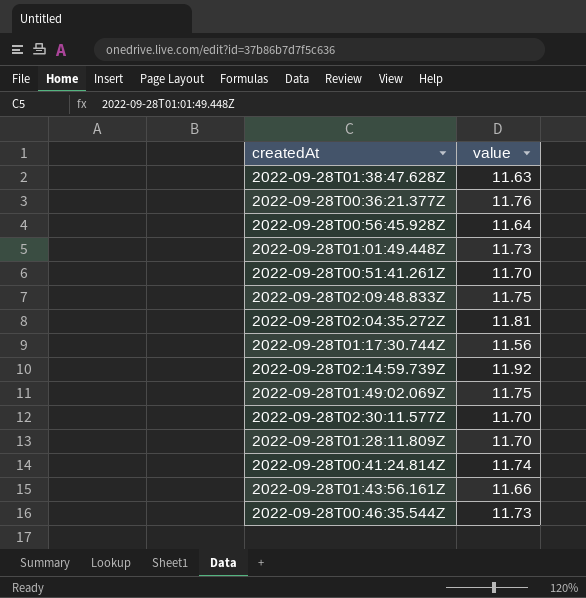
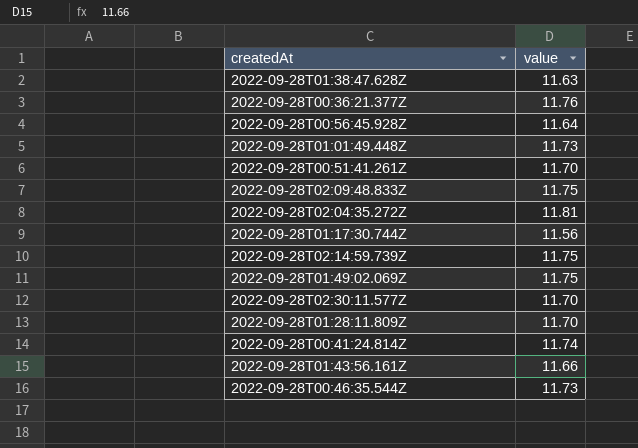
2022-09-28T02:14:59.739Z | value: 11.92 -> 11.75

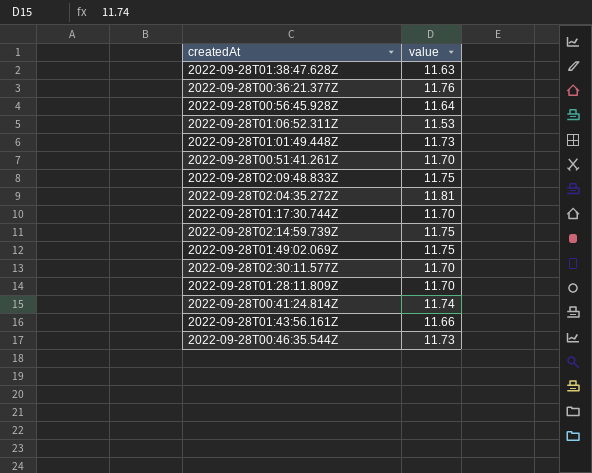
row 2022-09-28T01:06:52.311Z: none -> 11.53
2022-09-28T01:17:30.744Z | value: 11.56 -> 11.70

